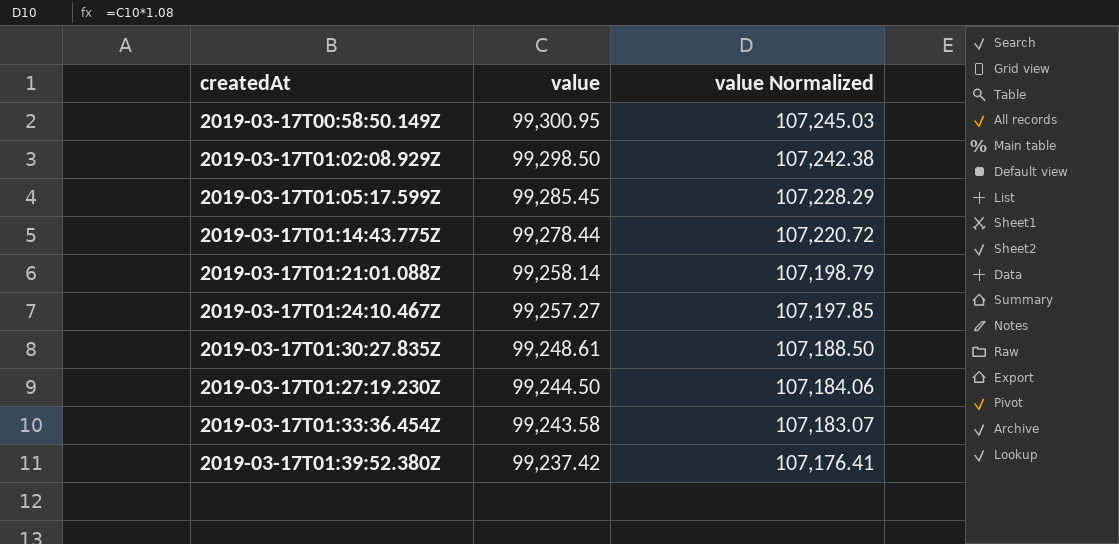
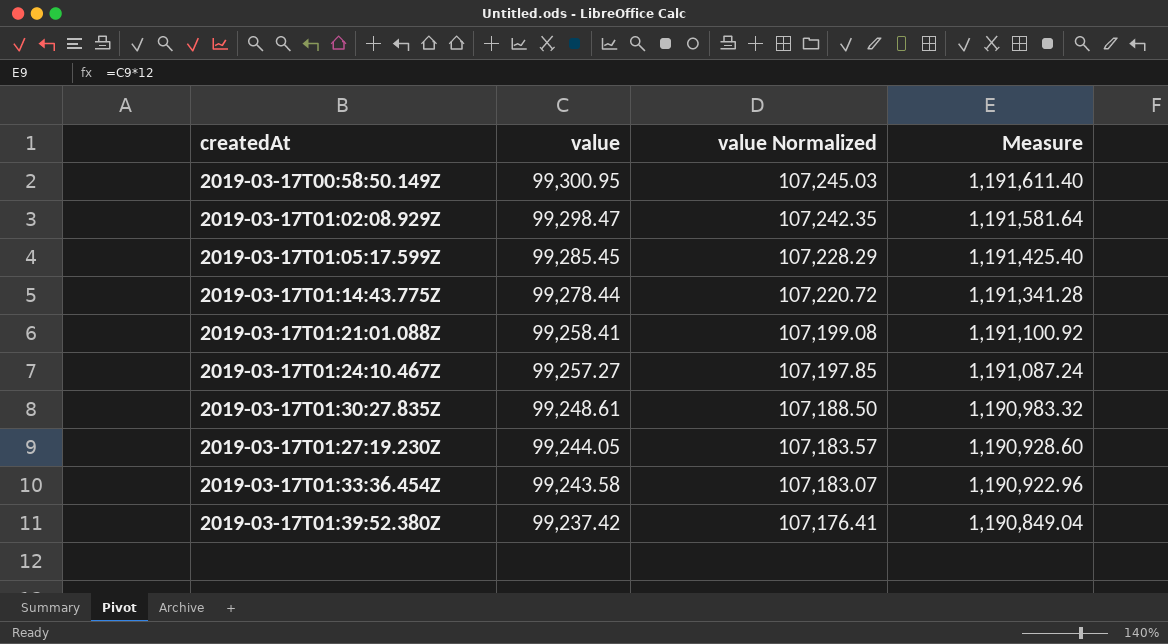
column Measure | formula: none -> [value] * 12
2019-03-17T01:02:08.929Z | value: 99,298.50 -> 99,298.47
2019-03-17T01:02:08.929Z | value Normalized: 107,242.38 -> 107,242.35
2019-03-17T01:21:01.088Z | value: 99,258.14 -> 99,258.41
2019-03-17T01:21:01.088Z | value Normalized: 107,198.79 -> 107,199.08
2019-03-17T01:27:19.230Z | value: 99,244.50 -> 99,244.05
2019-03-17T01:27:19.230Z | value Normalized: 107,184.06 -> 107,183.57

